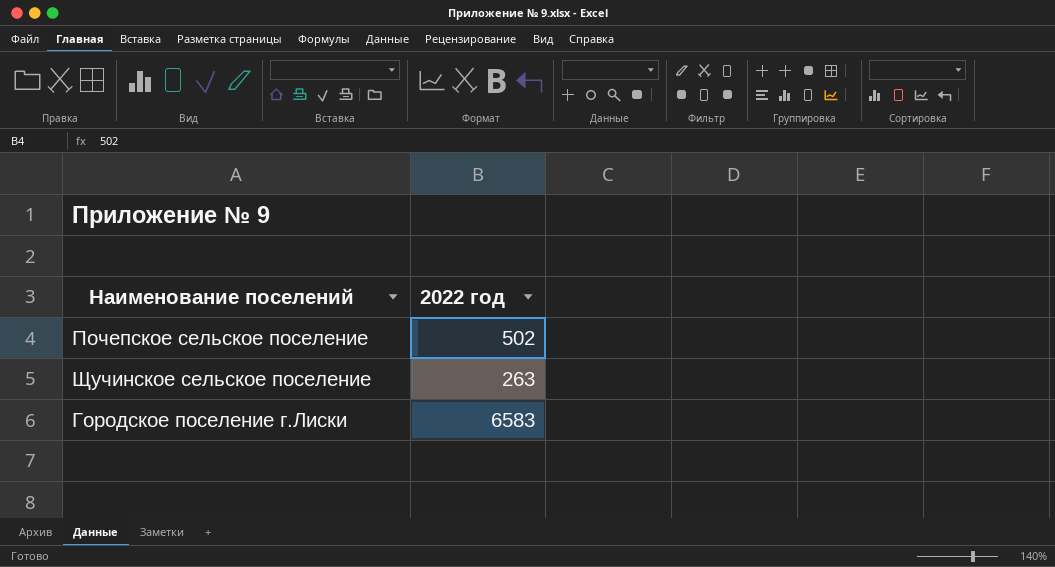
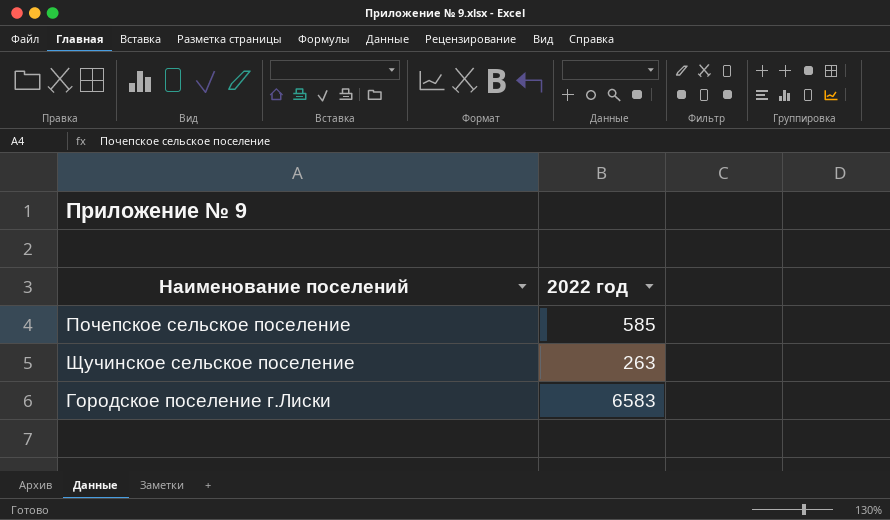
Почепское сельское поселение | 2022 год: 502 -> 585

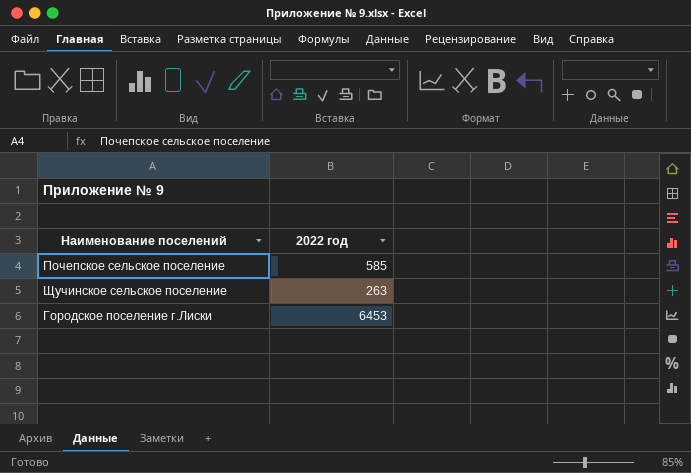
Городское поселение г.Лиски | 2022 год: 6583 -> 6453

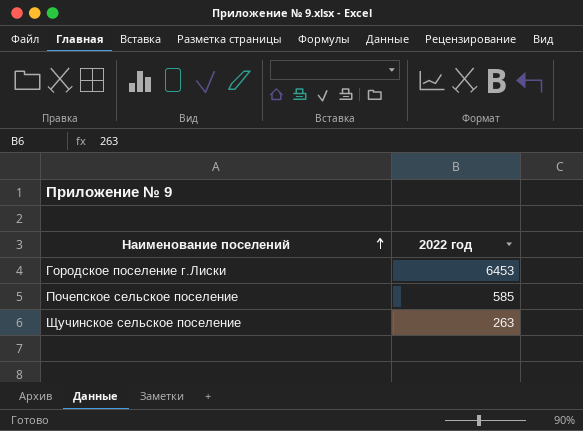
row order: none -> Наименование поселений ascending

